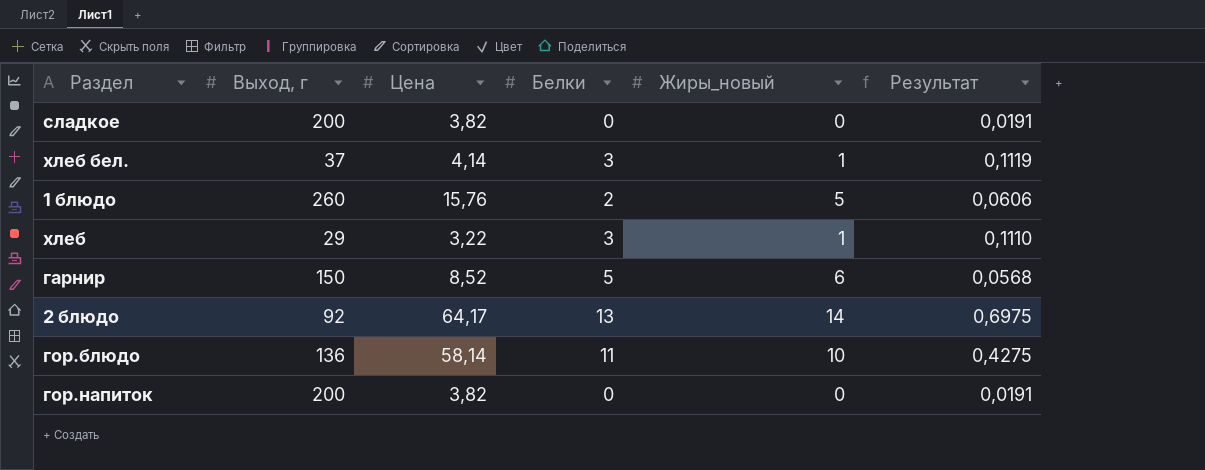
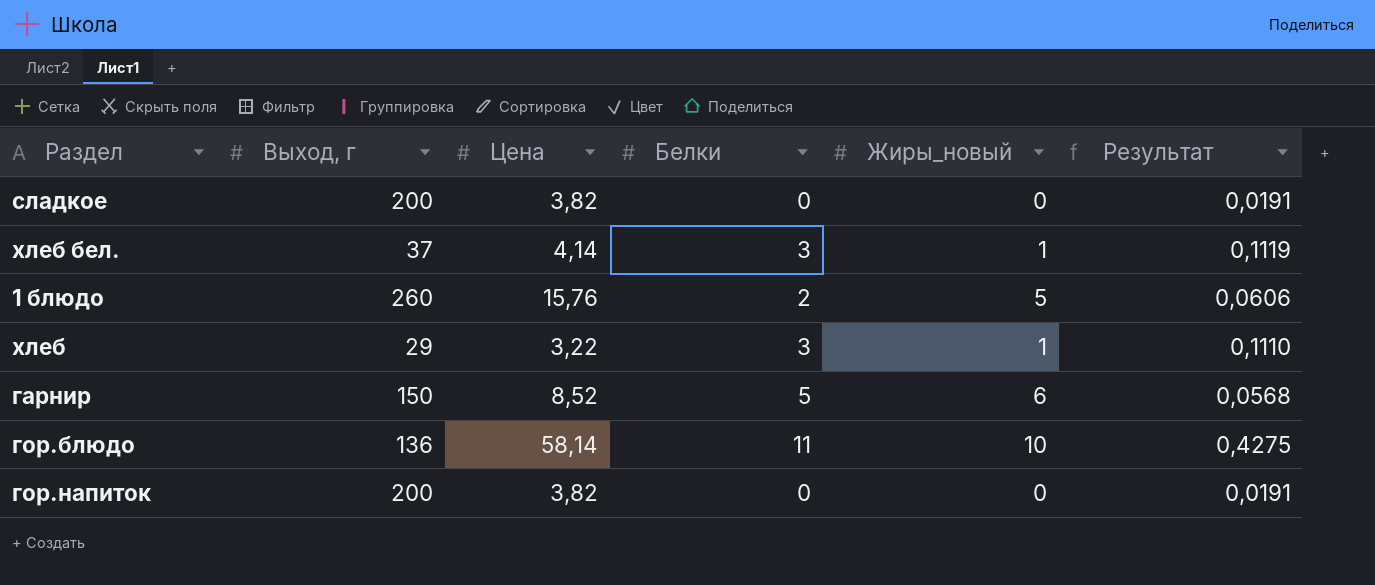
row 2 блюдо: 92 | 64,17 | 13 | 14 | 0,6975 -> none

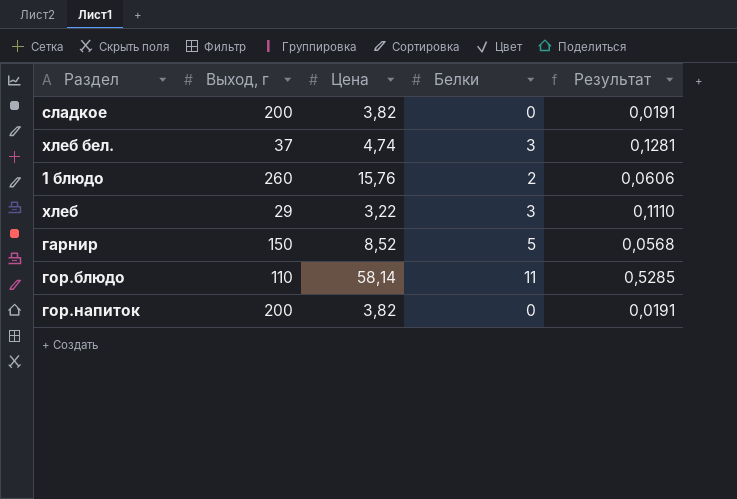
column Жиры_новый | position: 5 -> none
хлеб бел. | Цена: 4,14 -> 4,74
хлеб бел. | Результат: 0,1119 -> 0,1281
гор.блюдо | Выход, г: 136 -> 110
гор.блюдо | Результат: 0,4275 -> 0,5285

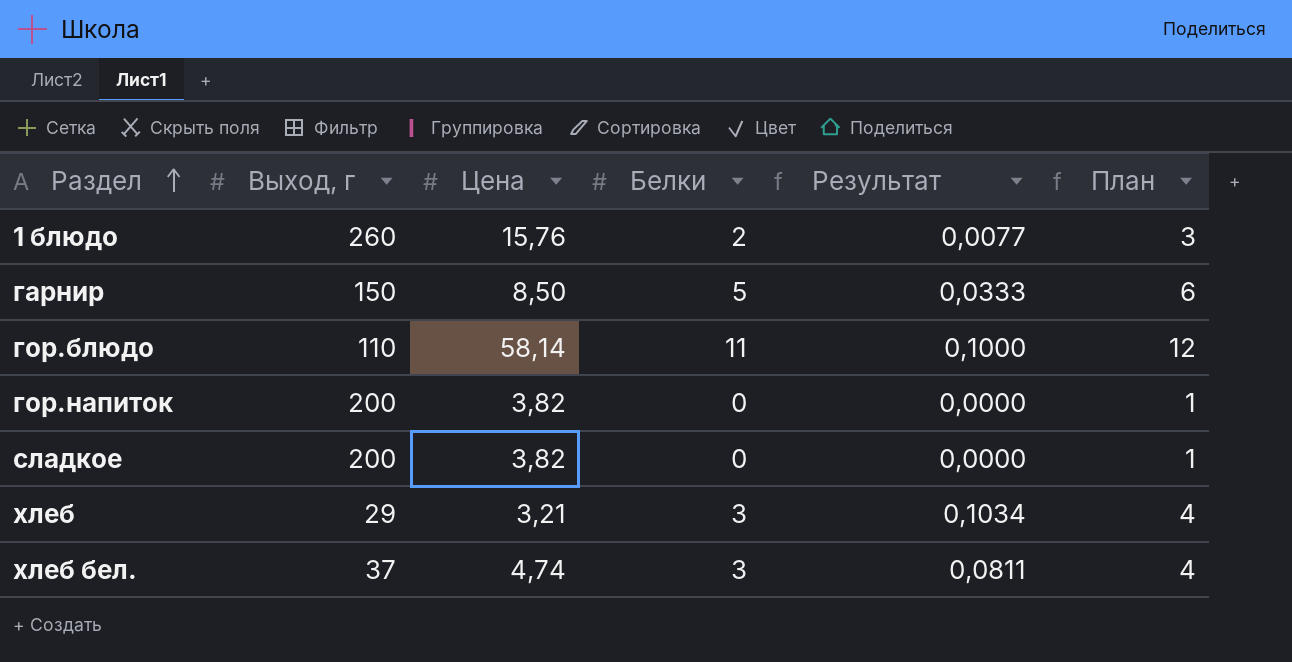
row order: none -> Раздел ascending
column Результат | formula: [Цена] / [Выход, г] -> [Белки] / [Выход, г]
column План | formula: none -> [Белки] + 1
гарнир | Цена: 8,52 -> 8,50
хлеб | Цена: 3,22 -> 3,21

